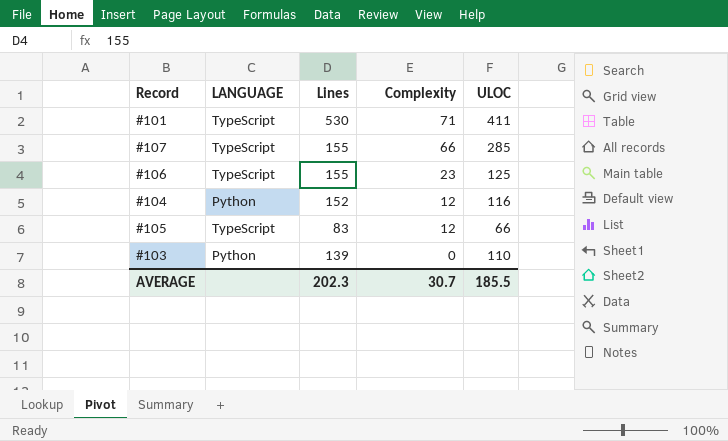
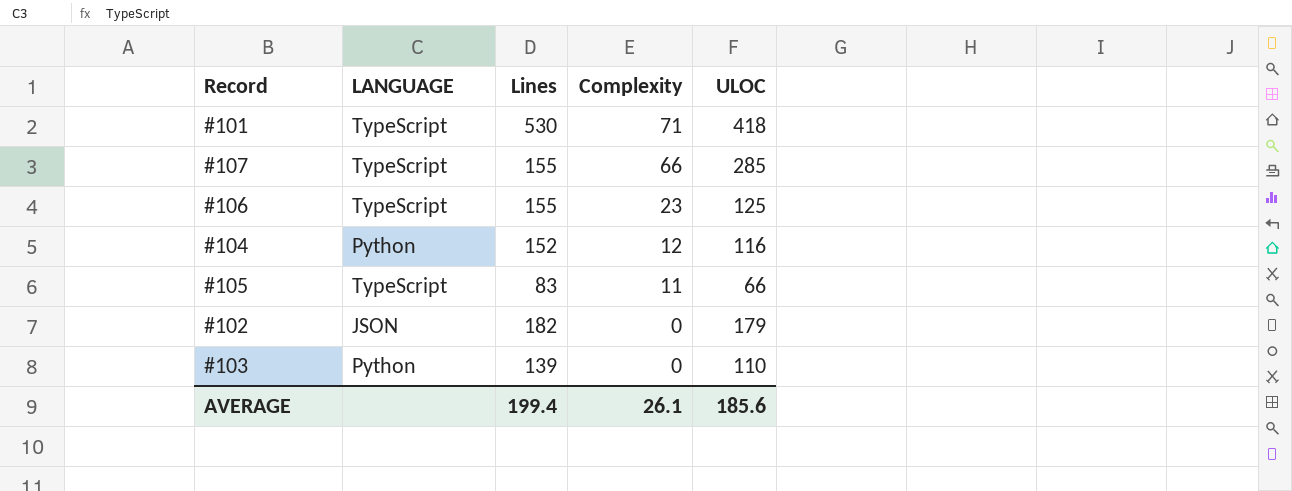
#101 | ULOC: 411 -> 418
#105 | Complexity: 12 -> 11
row #102: none -> JSON | 182 | 0 | 179
AVERAGE | Lines: 202.3 -> 199.4
AVERAGE | Complexity: 30.7 -> 26.1
AVERAGE | ULOC: 185.5 -> 185.6

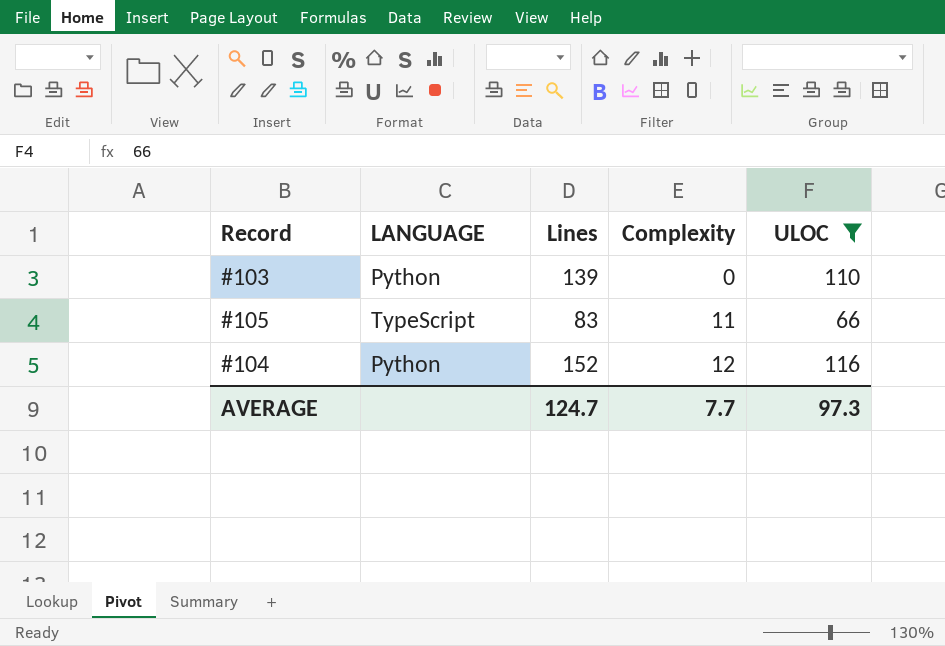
filter: none -> ULOC <= 116
row order: Complexity descending -> Complexity ascending
AVERAGE | Lines: 199.4 -> 124.7
AVERAGE | Complexity: 26.1 -> 7.7
AVERAGE | ULOC: 185.6 -> 97.3

